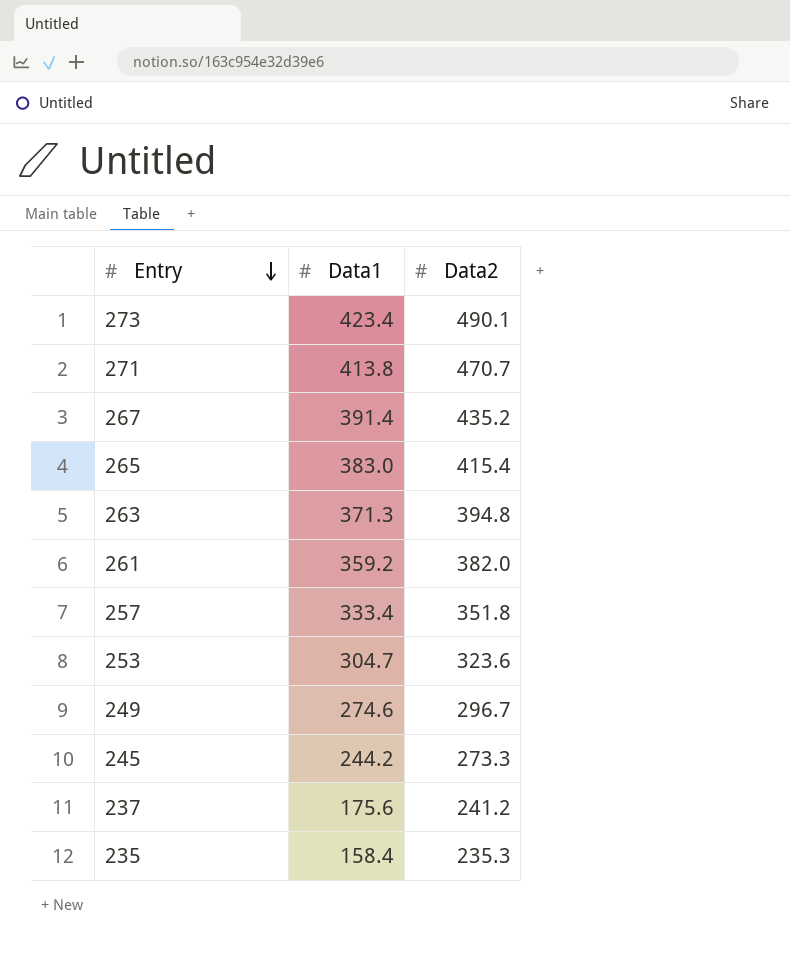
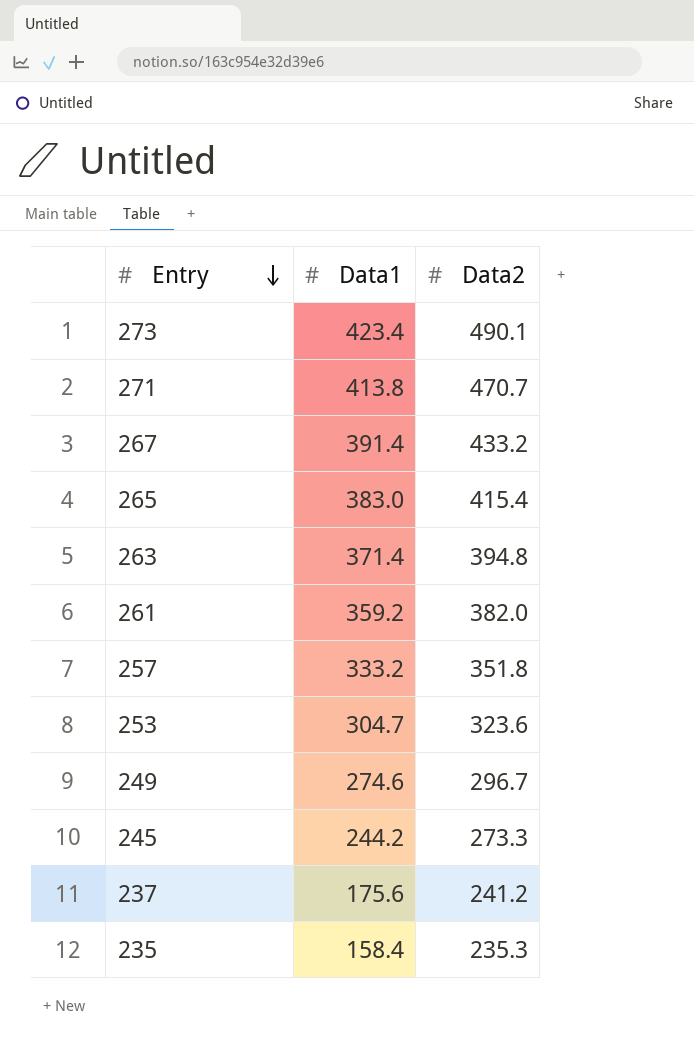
267 | Data2: 435.2 -> 433.2
263 | Data1: 371.3 -> 371.4
257 | Data1: 333.4 -> 333.2

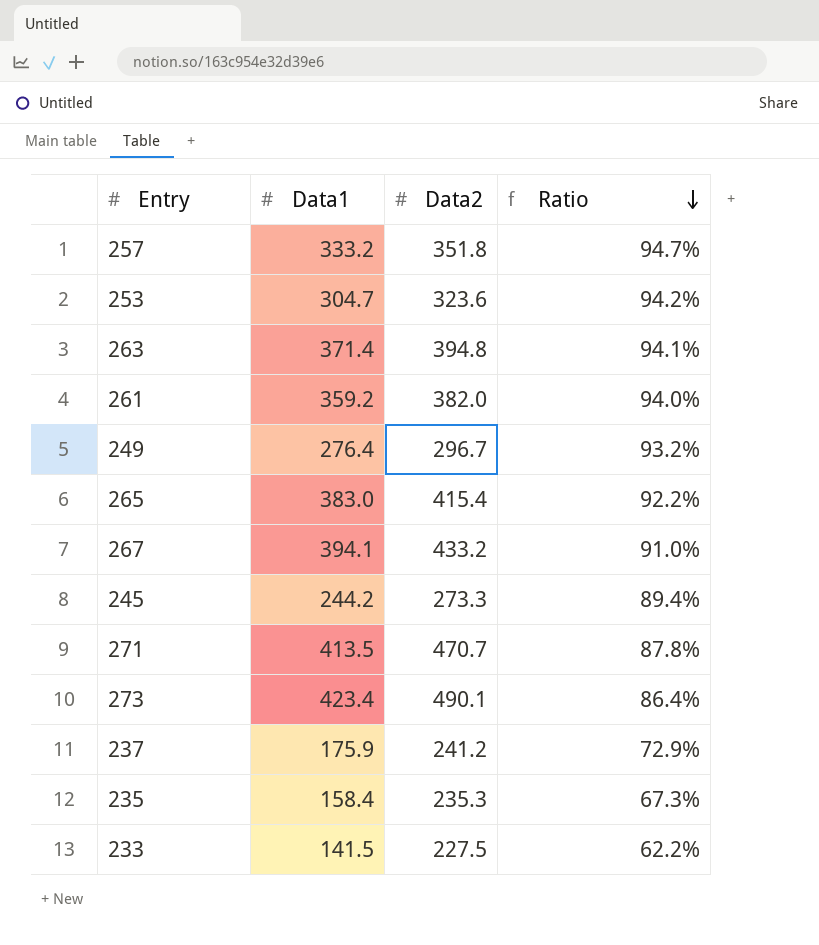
row order: Entry descending -> Ratio descending
column Ratio | formula: none -> [Data1] / [Data2]
249 | Data1: 274.6 -> 276.4
267 | Data1: 391.4 -> 394.1
271 | Data1: 413.8 -> 413.5
237 | Data1: 175.6 -> 175.9
row 233: none -> 141.5 | 227.5 | 62.2%

